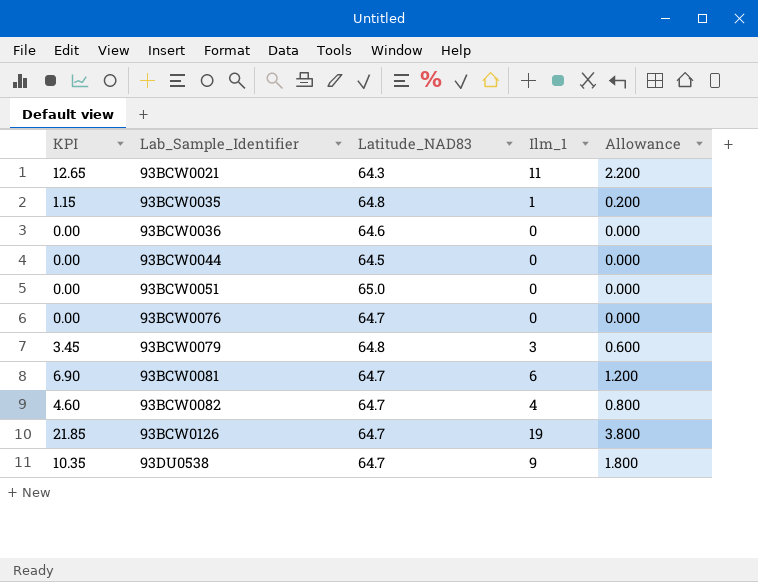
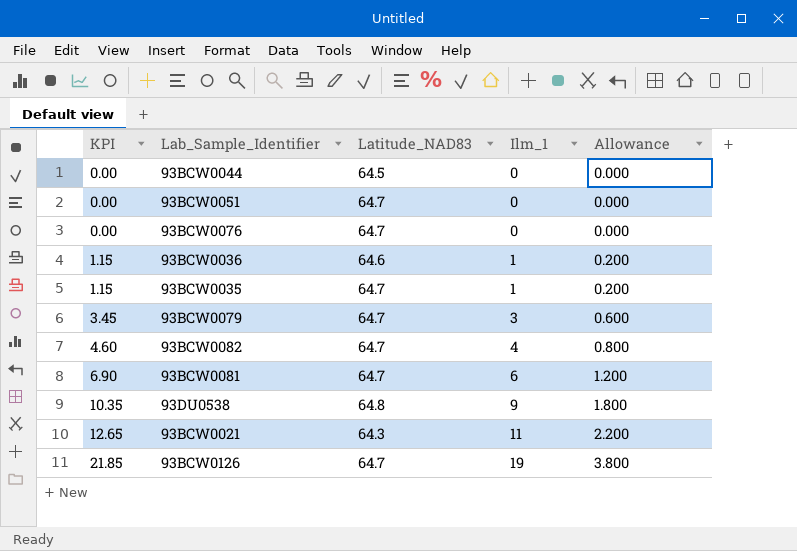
row order: Lab_Sample_Identifier ascending -> KPI ascending
93BCW0051 | Latitude_NAD83: 65.0 -> 64.7
93BCW0036 | KPI: 0.00 -> 1.15
93BCW0036 | Ilm_1: 0 -> 1
93BCW0036 | Allowance: 0.000 -> 0.200
93BCW0035 | Latitude_NAD83: 64.8 -> 64.7
93BCW0079 | Latitude_NAD83: 64.8 -> 64.7
93DU0538 | Latitude_NAD83: 64.7 -> 64.8

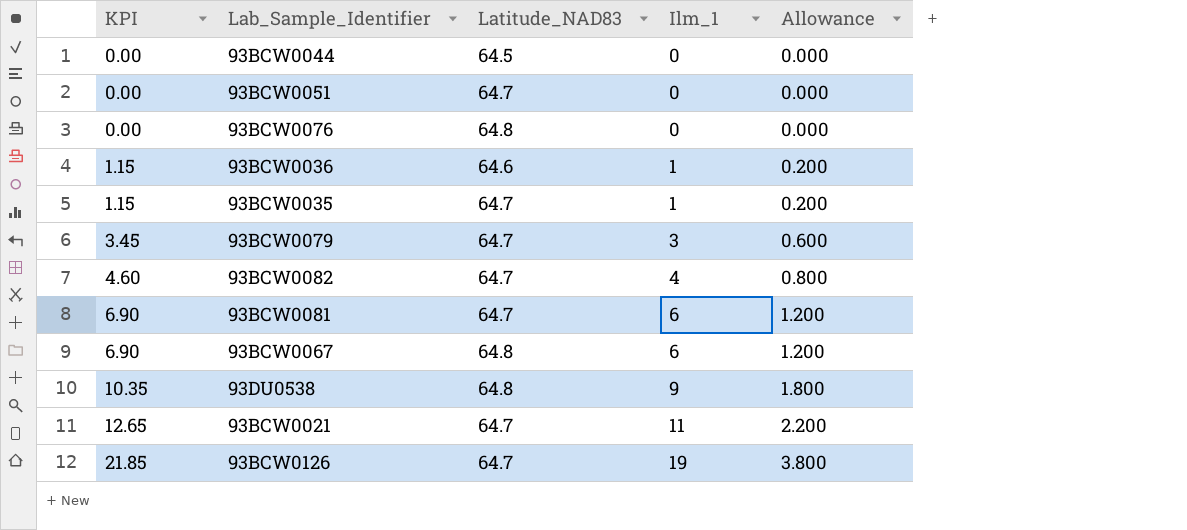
93BCW0076 | Latitude_NAD83: 64.7 -> 64.8
row 93BCW0067: none -> 6.90 | 64.8 | 6 | 1.200
93BCW0021 | Latitude_NAD83: 64.3 -> 64.7

